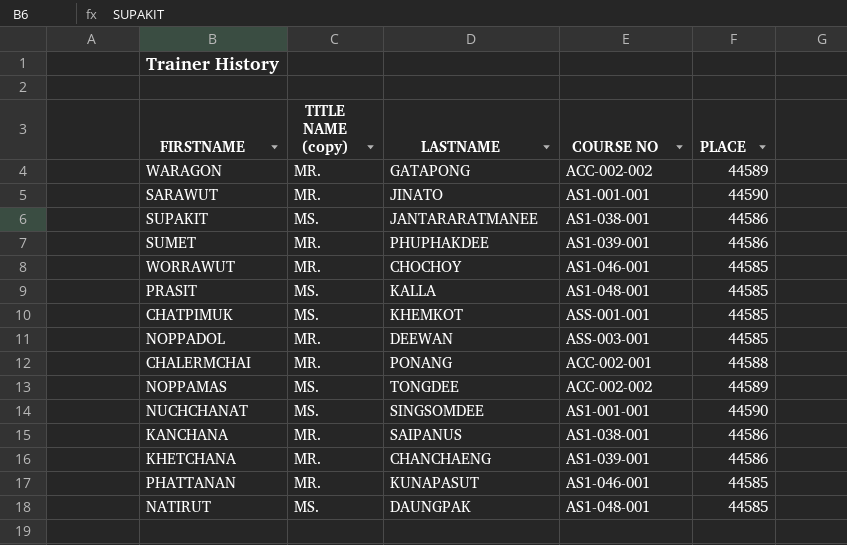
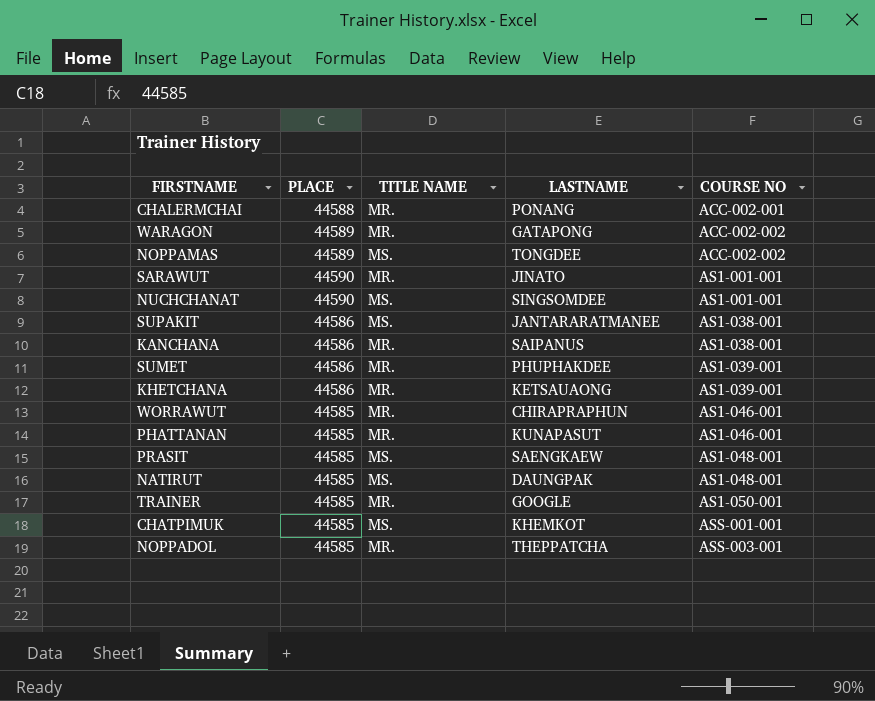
row order: none -> COURSE NO ascending
column PLACE | position: 5 -> 2
column name: TITLE NAME (copy) -> TITLE NAME
KHETCHANA | LASTNAME: CHANCHAENG -> KETSAUAONG
WORRAWUT | LASTNAME: CHOCHOY -> CHIRAPRAPHUN
PRASIT | LASTNAME: KALLA -> SAENGKAEW
row TRAINER: none -> 44585 | MR. | GOOGLE | AS1-050-001
NOPPADOL | LASTNAME: DEEWAN -> THEPPATCHA

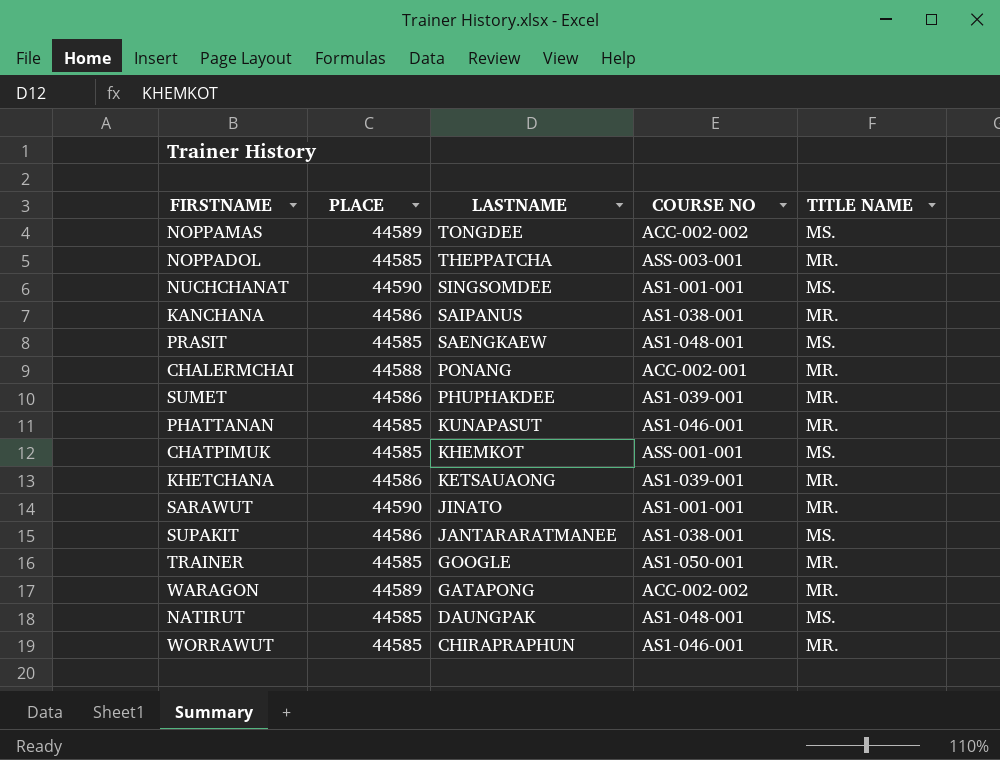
row order: COURSE NO ascending -> LASTNAME descending
column TITLE NAME | position: 3 -> 5

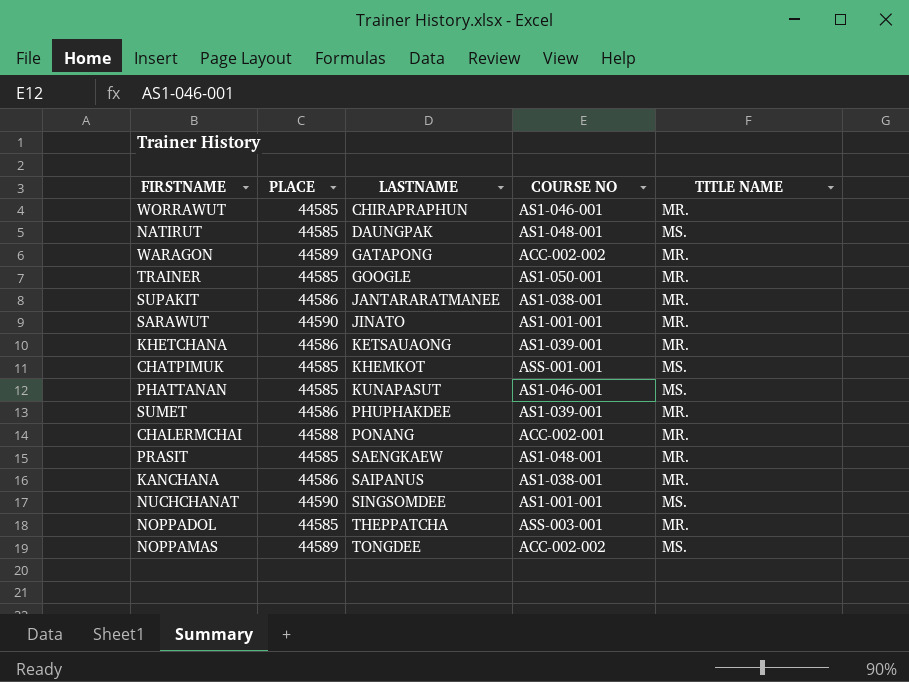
row order: LASTNAME descending -> LASTNAME ascending
SUPAKIT | TITLE NAME: MS. -> MR.
PHATTANAN | TITLE NAME: MR. -> MS.
PRASIT | TITLE NAME: MS. -> MR.

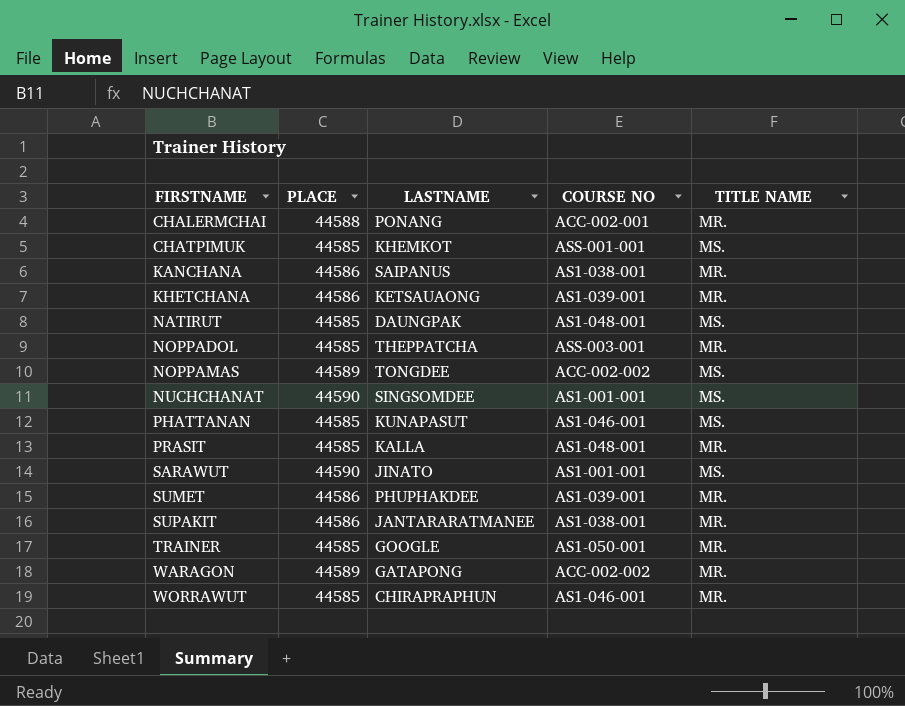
row order: LASTNAME ascending -> FIRSTNAME ascending
PRASIT | LASTNAME: SAENGKAEW -> KALLA
SARAWUT | TITLE NAME: MR. -> MS.

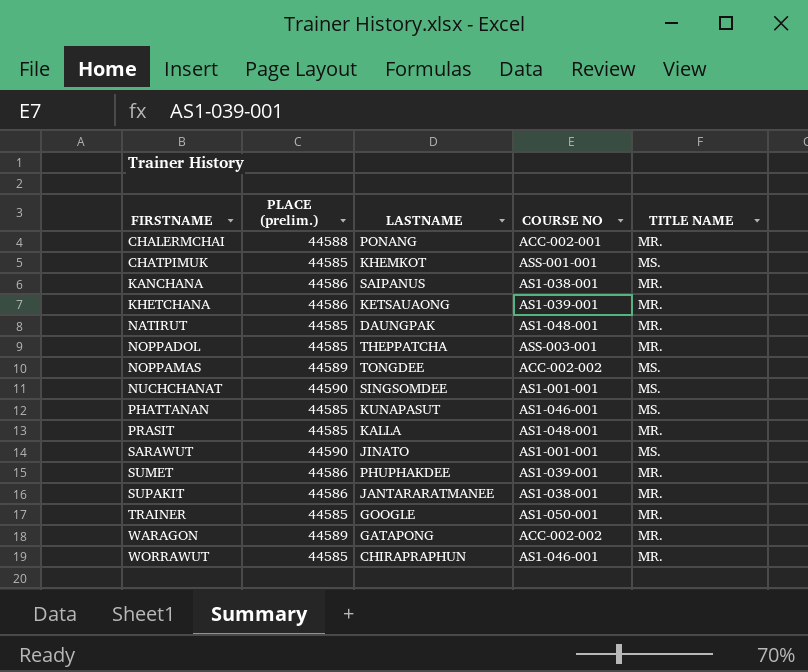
column name: PLACE -> PLACE (prelim.)
NATIRUT | TITLE NAME: MS. -> MR.

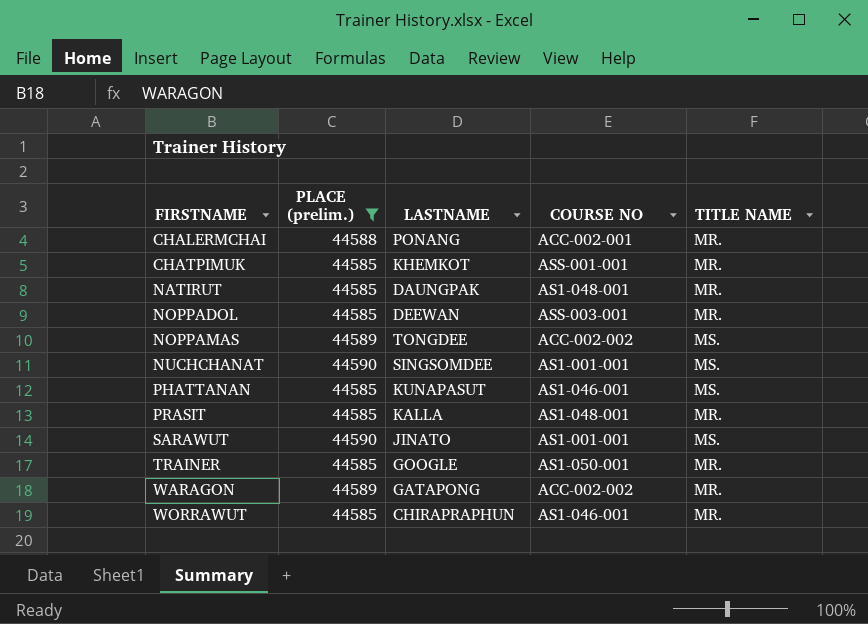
filter: none -> PLACE (prelim.) != 44586
CHATPIMUK | TITLE NAME: MS. -> MR.
NOPPADOL | LASTNAME: THEPPATCHA -> DEEWAN

